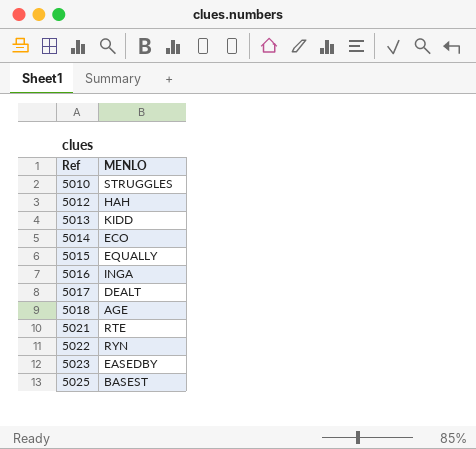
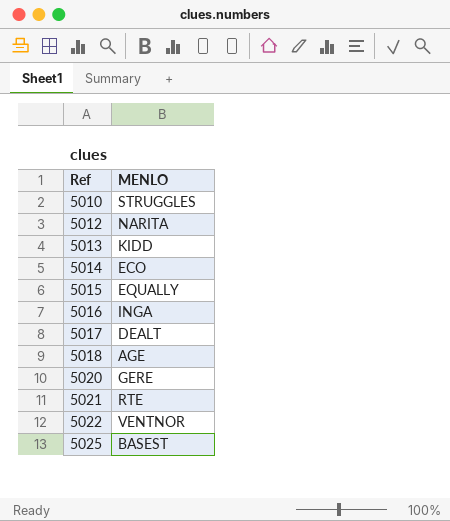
row 5023: EASEDBY -> none
5012 | MENLO: HAH -> NARITA
row 5020: none -> GERE
5022 | MENLO: RYN -> VENTNOR

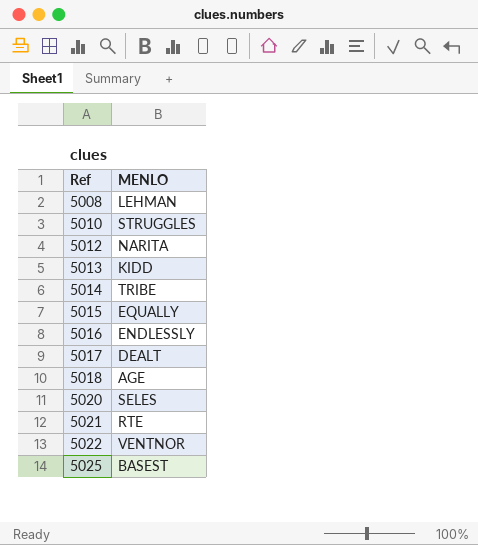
row 5008: none -> LEHMAN
5014 | MENLO: ECO -> TRIBE
5016 | MENLO: INGA -> ENDLESSLY
5020 | MENLO: GERE -> SELES

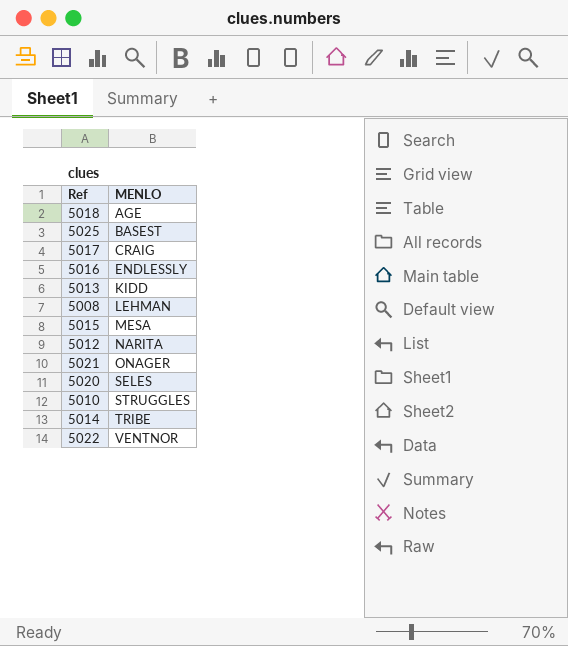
row order: Ref ascending -> MENLO ascending
5017 | MENLO: DEALT -> CRAIG
5015 | MENLO: EQUALLY -> MESA
5021 | MENLO: RTE -> ONAGER

